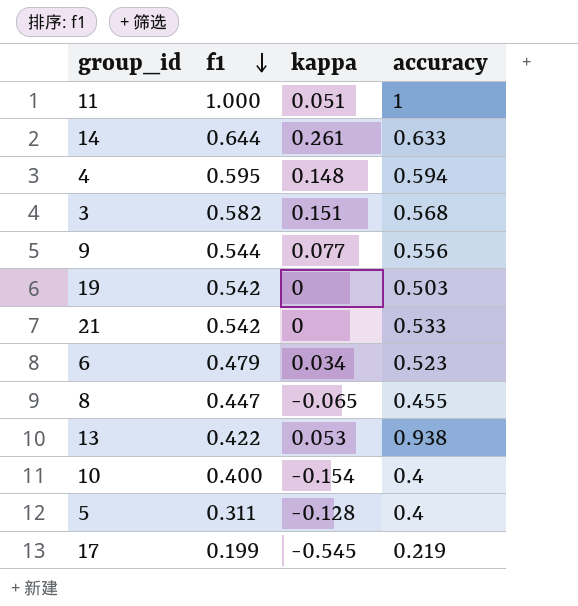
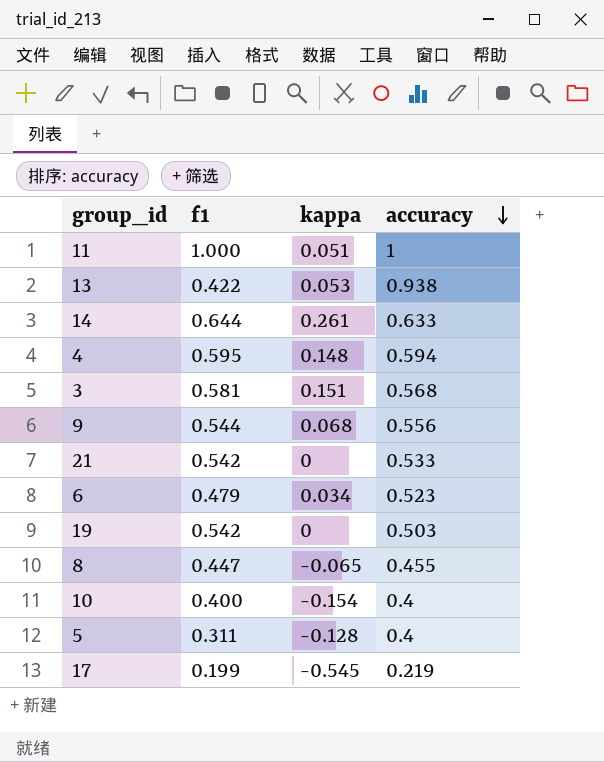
row order: f1 descending -> accuracy descending
3 | f1: 0.582 -> 0.581
9 | kappa: 0.077 -> 0.068

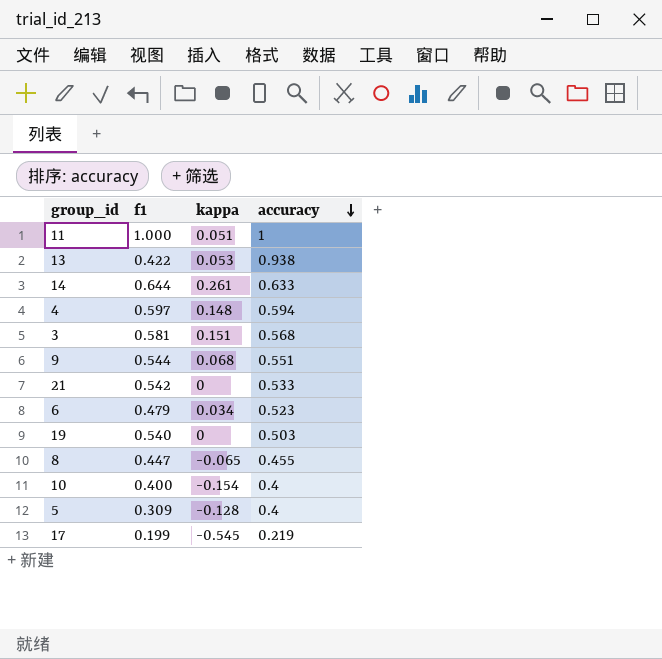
4 | f1: 0.595 -> 0.597
9 | accuracy: 0.556 -> 0.551
19 | f1: 0.542 -> 0.540
5 | f1: 0.311 -> 0.309

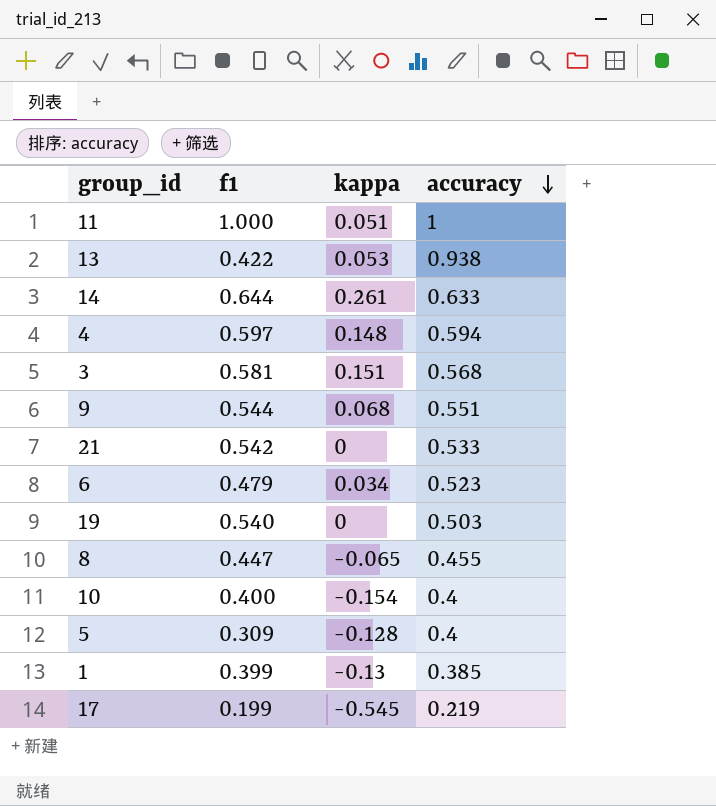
row 1: none -> 0.399 | -0.13 | 0.385

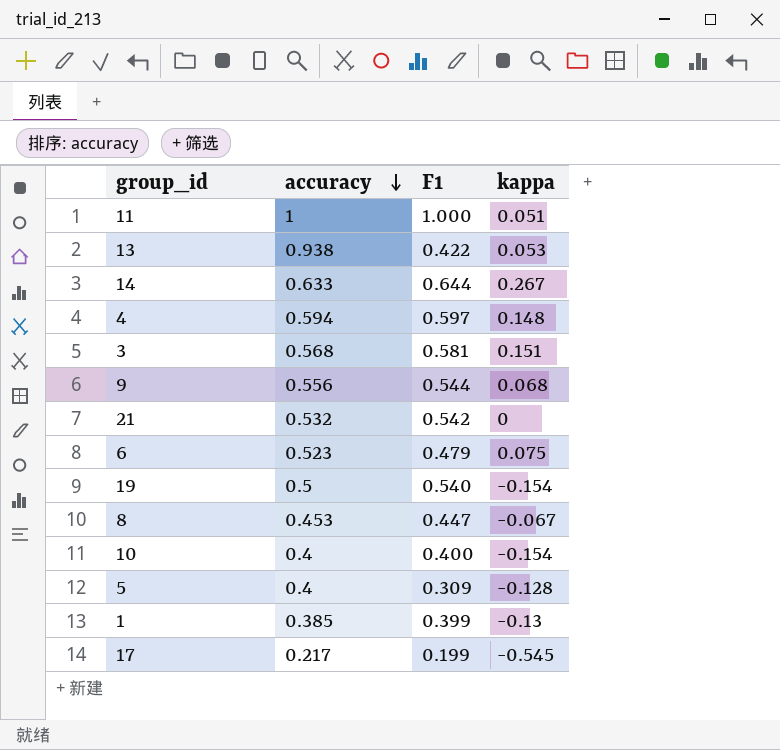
column accuracy | position: 4 -> 2
column name: f1 -> F1
14 | kappa: 0.261 -> 0.267
9 | accuracy: 0.551 -> 0.556
21 | accuracy: 0.533 -> 0.532
6 | kappa: 0.034 -> 0.075
19 | accuracy: 0.503 -> 0.5
19 | kappa: 0 -> -0.154
8 | accuracy: 0.455 -> 0.453
8 | kappa: -0.065 -> -0.067
17 | accuracy: 0.219 -> 0.217

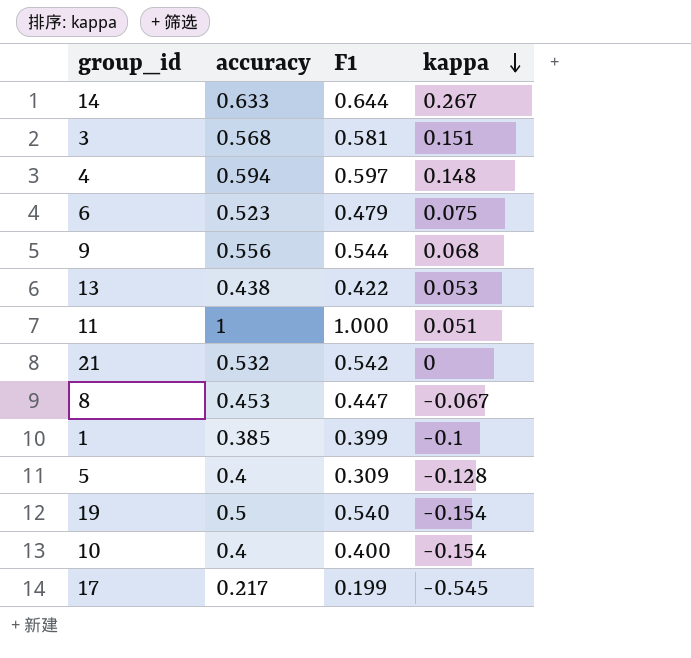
row order: accuracy descending -> kappa descending
13 | accuracy: 0.938 -> 0.438
1 | kappa: -0.13 -> -0.1

